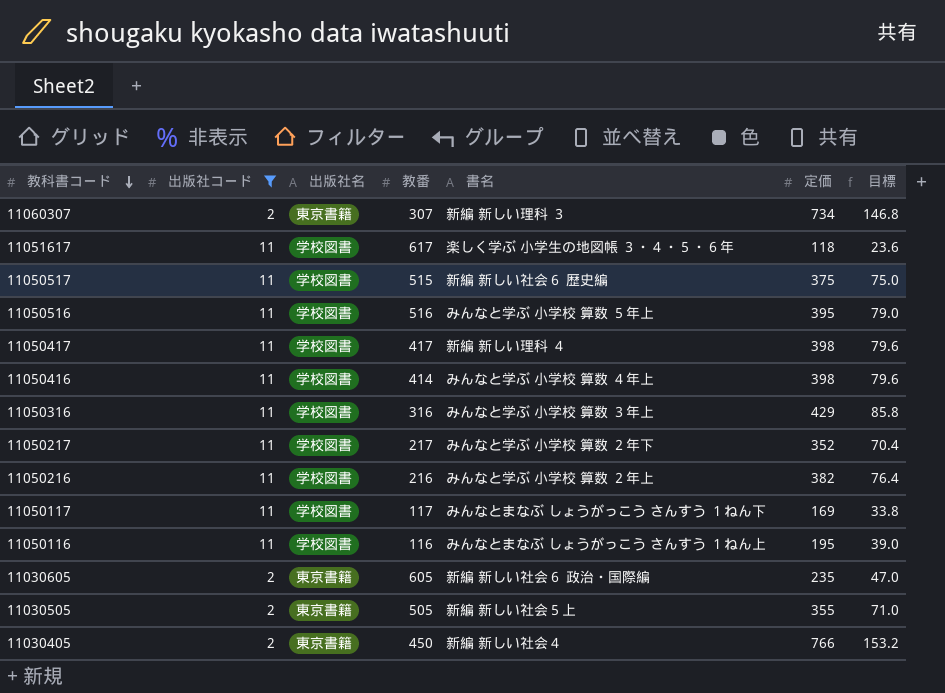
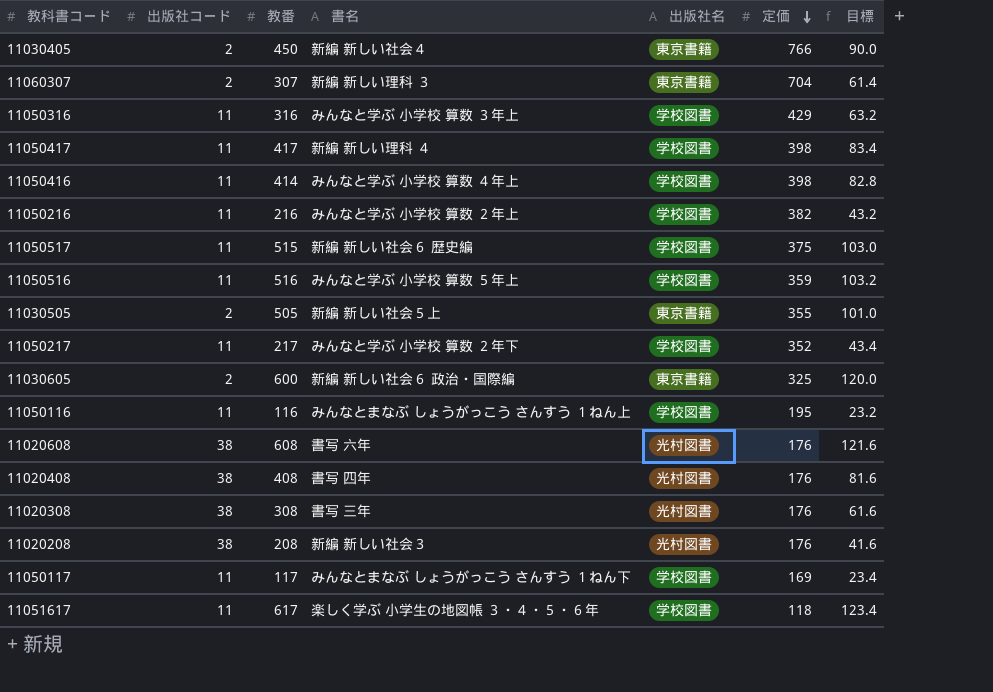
filter: 出版社コード != 38 -> none
row order: 教科書コード descending -> 定価 descending
column 出版社名 | position: 3 -> 5
column 目標 | formula: [定価] * 0.2 -> [教番] * 0.2
11060307 | 定価: 734 -> 704
11050516 | 定価: 395 -> 359
11030605 | 教番: 605 -> 600
11030605 | 定価: 235 -> 325

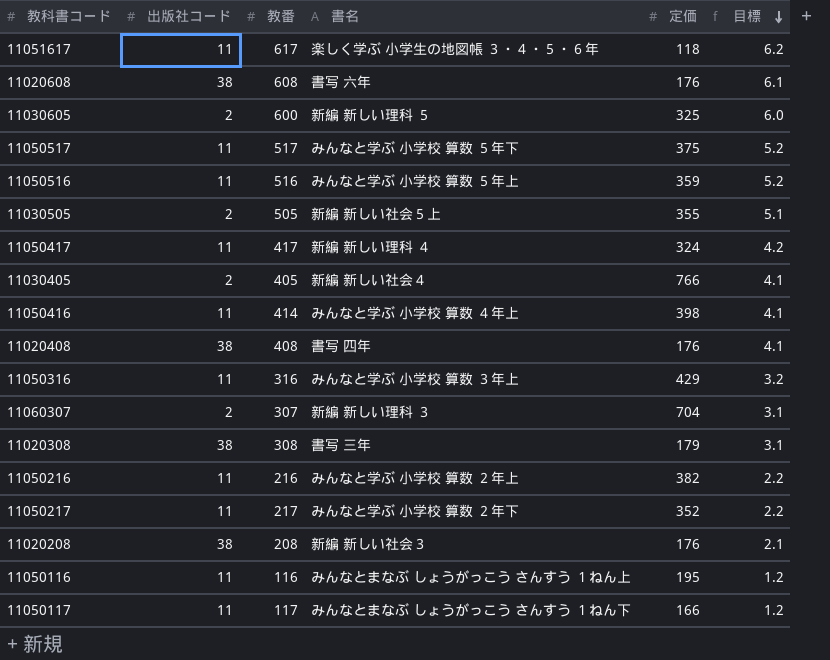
row order: 定価 descending -> 目標 descending
column 出版社名 | position: 5 -> none
column 目標 | formula: [教番] * 0.2 -> [教番] * 0.01
11030605 | 書名: 新編 新しい社会６ 政治・国際編 -> 新編 新しい理科 ５
11050517 | 教番: 515 -> 517
11050517 | 書名: 新編 新しい社会６ 歴史編 -> みんなと学ぶ 小学校 算数 ５年下
11050417 | 定価: 398 -> 324
11030405 | 教番: 450 -> 405
11020308 | 定価: 176 -> 179
11050117 | 定価: 169 -> 166

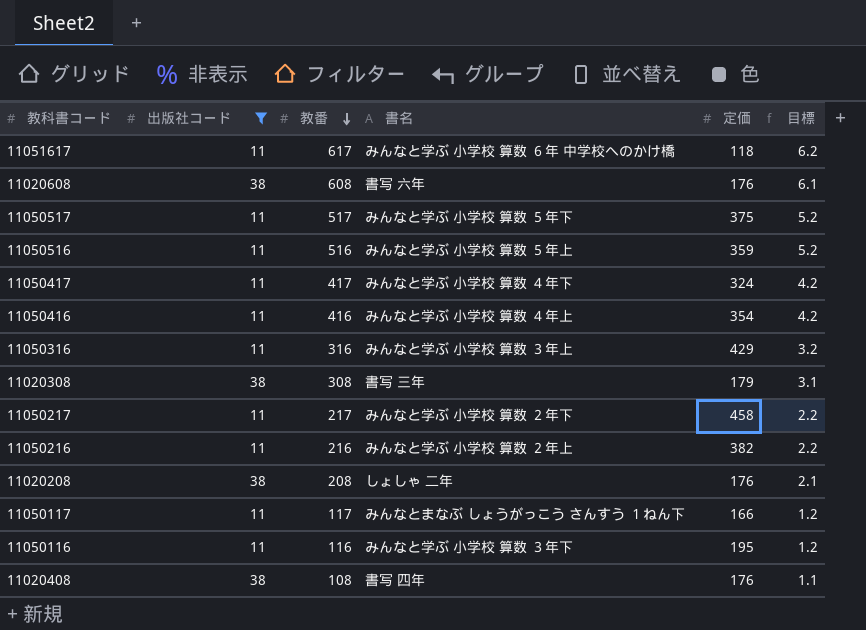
filter: none -> 出版社コード != 2
row order: 目標 descending -> 教番 descending
11051617 | 書名: 楽しく学ぶ 小学生の地図帳 ３・４・５・６年 -> みんなと学ぶ 小学校 算数 ６年 中学校へのかけ橋
11050417 | 書名: 新編 新しい理科 ４ -> みんなと学ぶ 小学校 算数 ４年下
11050416 | 教番: 414 -> 416
11050416 | 定価: 398 -> 354
11050416 | 目標: 4.1 -> 4.2
11050217 | 定価: 352 -> 458
11020208 | 書名: 新編 新しい社会３ -> しょしゃ 二年
11050116 | 書名: みんなとまなぶ しょうがっこう さんすう １ねん上 -> みんなと学ぶ 小学校 算数 ３年下
11020408 | 教番: 408 -> 108
11020408 | 目標: 4.1 -> 1.1

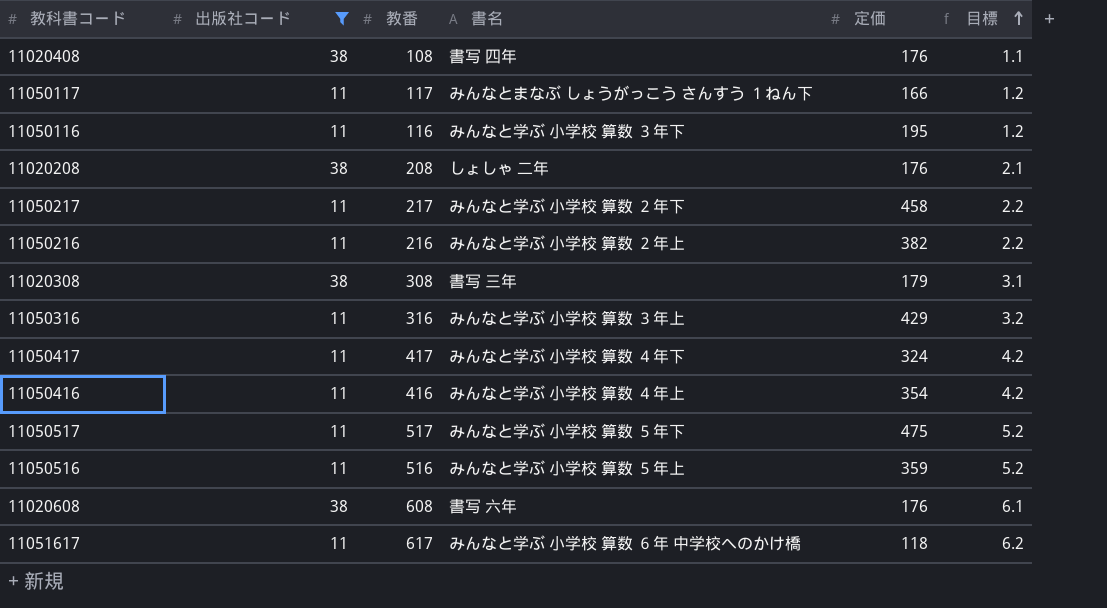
row order: 教番 descending -> 目標 ascending
11050517 | 定価: 375 -> 475

